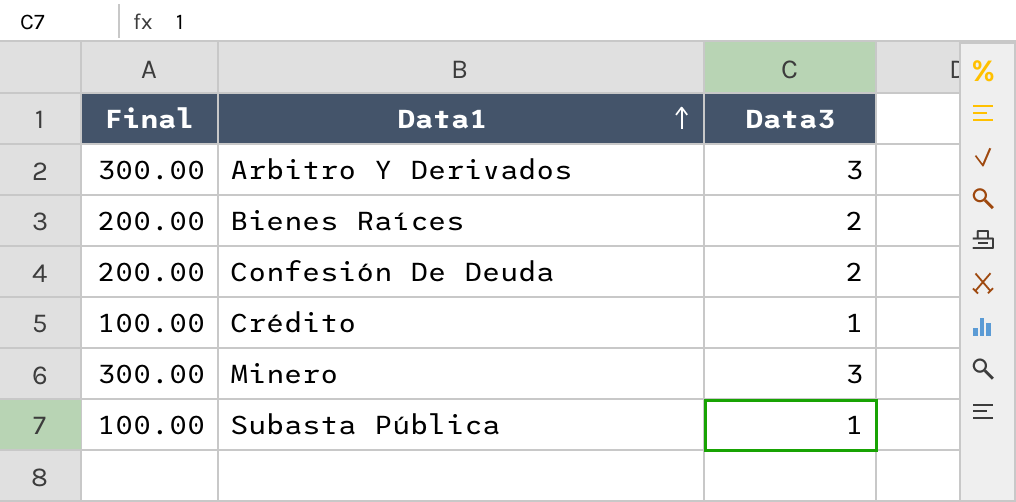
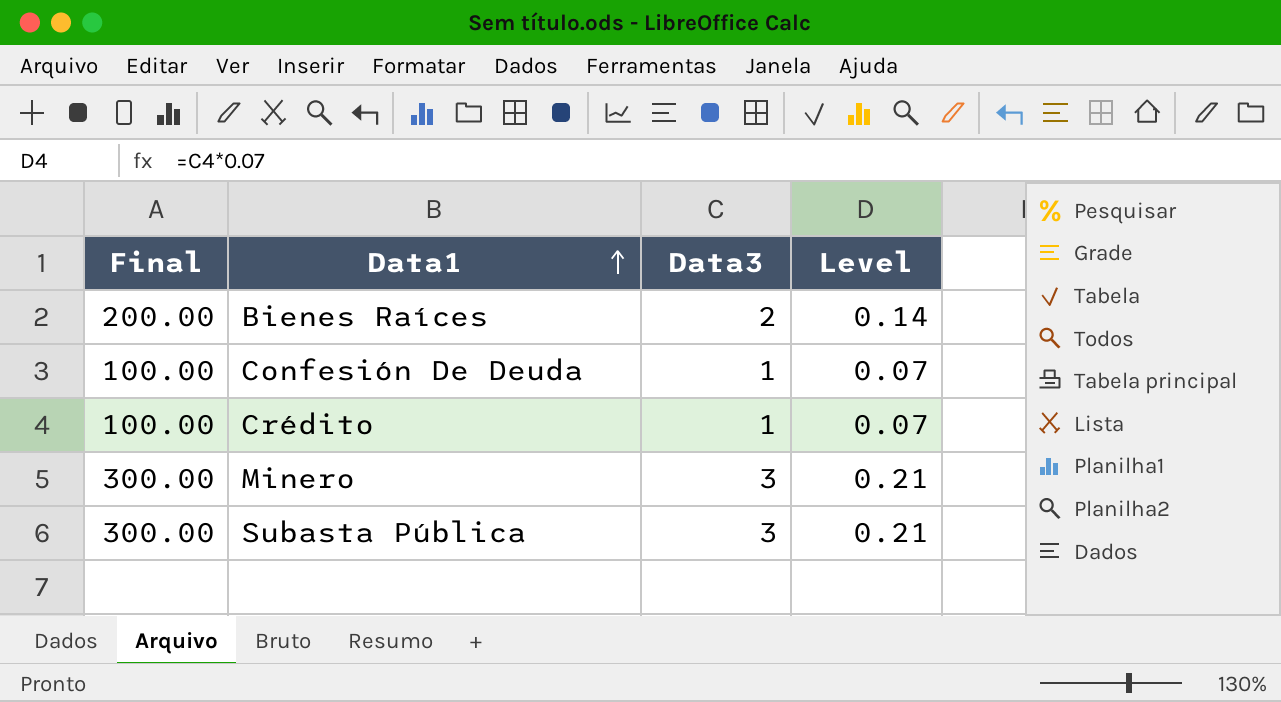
column Level | formula: none -> [Data3] * 0.07
row Arbitro Y Derivados: 300.00 | 3 -> none
Confesión De Deuda | Final: 200.00 -> 100.00
Confesión De Deuda | Data3: 2 -> 1
Subasta Pública | Final: 100.00 -> 300.00
Subasta Pública | Data3: 1 -> 3

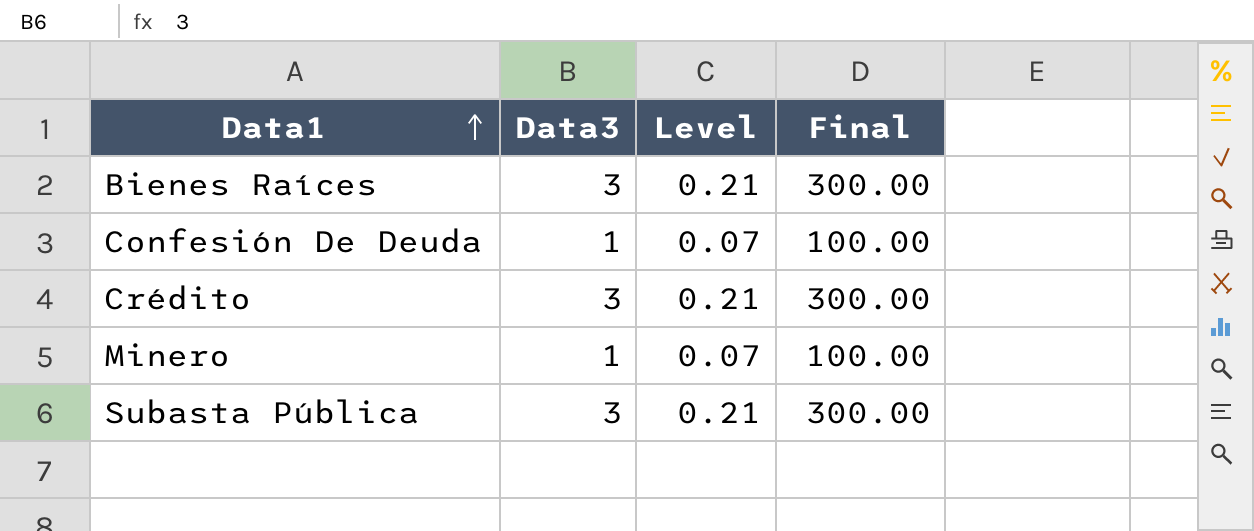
column Final | position: 1 -> 4
Bienes Raíces | Data3: 2 -> 3
Bienes Raíces | Level: 0.14 -> 0.21
Bienes Raíces | Final: 200.00 -> 300.00
Crédito | Data3: 1 -> 3
Crédito | Level: 0.07 -> 0.21
Crédito | Final: 100.00 -> 300.00
Minero | Data3: 3 -> 1
Minero | Level: 0.21 -> 0.07
Minero | Final: 300.00 -> 100.00

